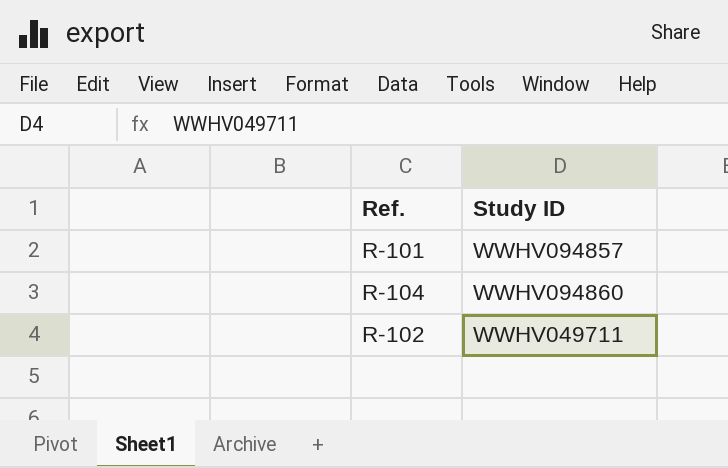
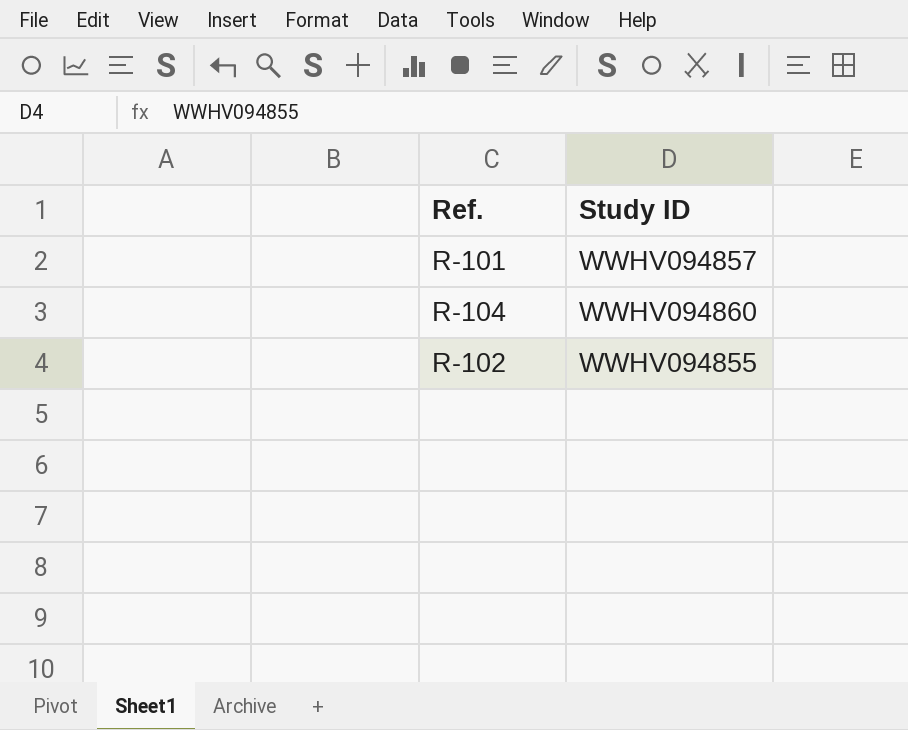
R-102 | Study ID: WWHV049711 -> WWHV094855

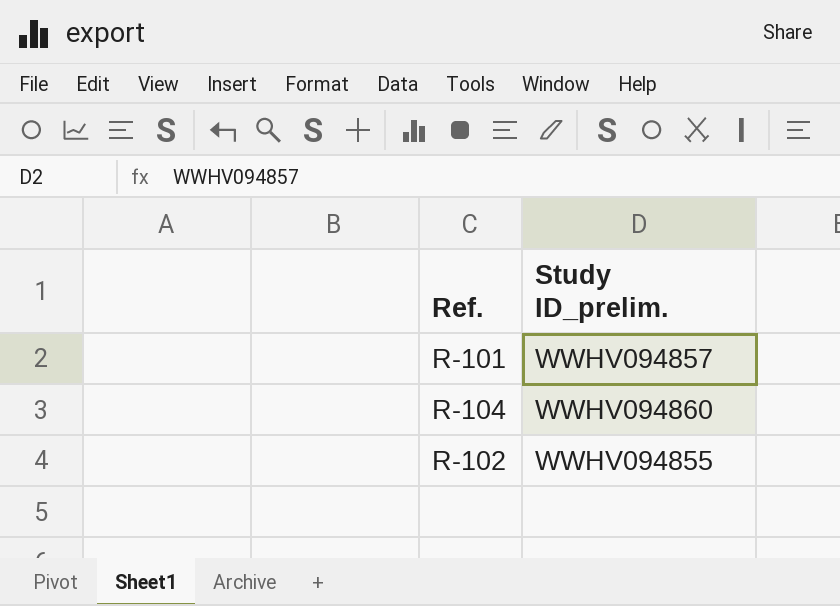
column name: Study ID -> Study ID_prelim.

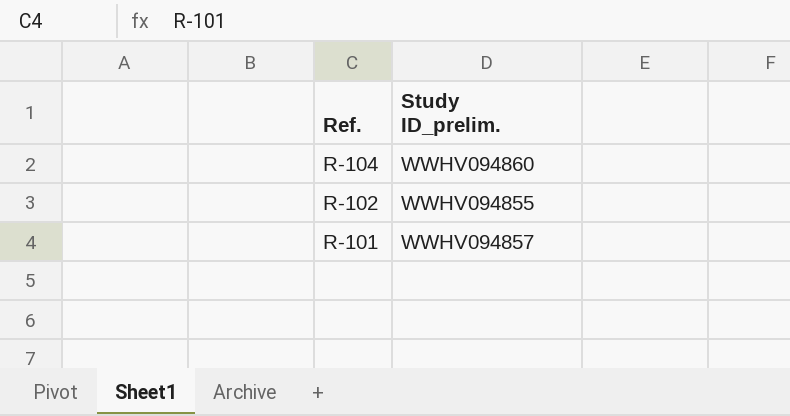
row order: none -> Ref. descending

